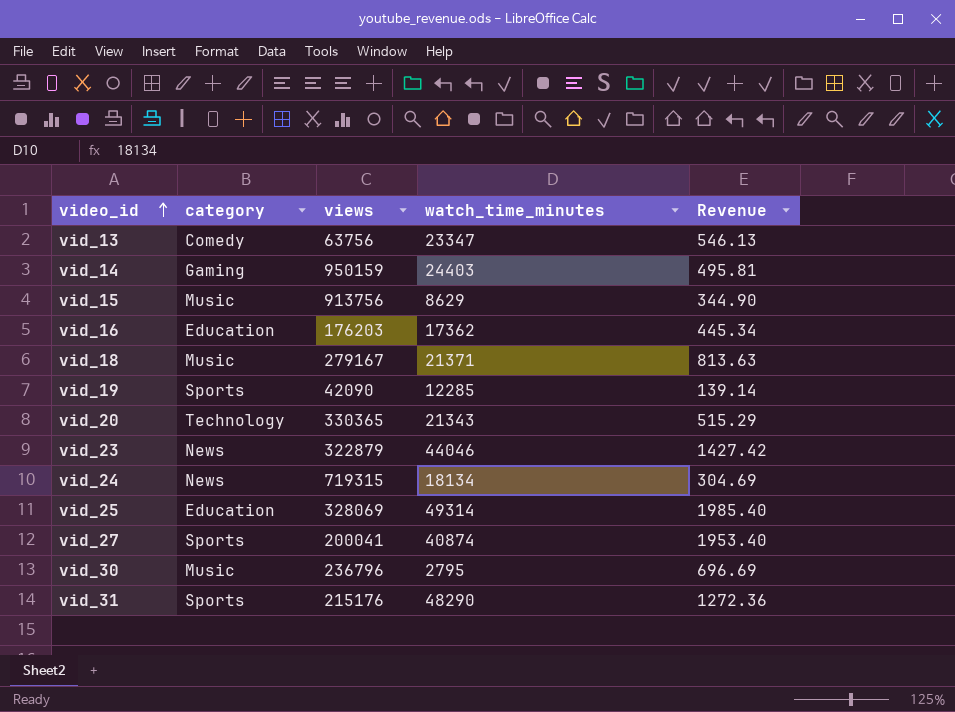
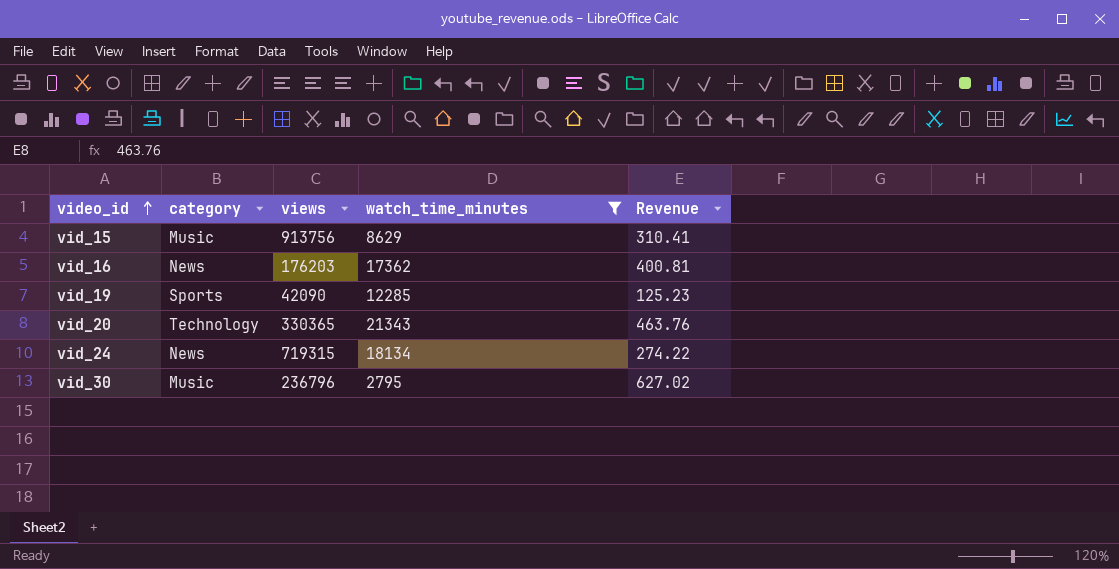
filter: none -> watch_time_minutes <= 21343
vid_15 | Revenue: 344.90 -> 310.41
vid_16 | category: Education -> News
vid_16 | Revenue: 445.34 -> 400.81
vid_19 | Revenue: 139.14 -> 125.23
vid_20 | Revenue: 515.29 -> 463.76
vid_24 | Revenue: 304.69 -> 274.22
vid_30 | Revenue: 696.69 -> 627.02

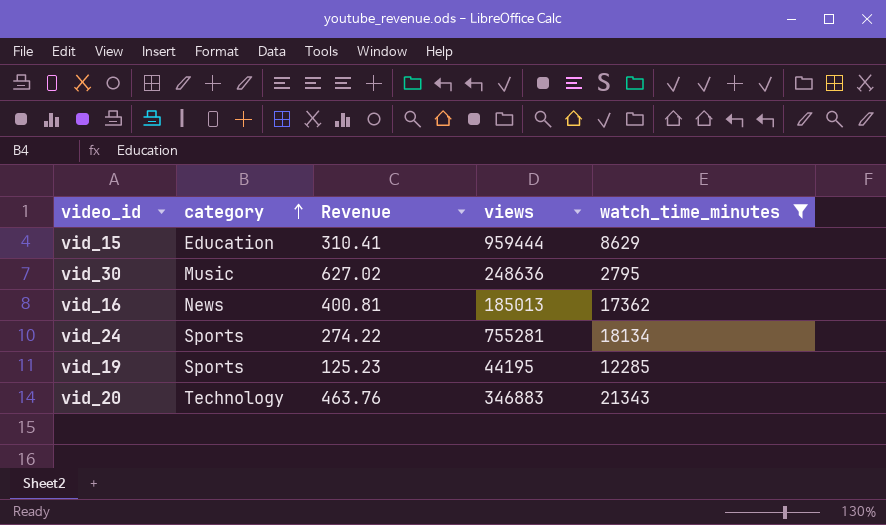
row order: video_id ascending -> category ascending
column Revenue | position: 5 -> 3
vid_15 | category: Music -> Education
vid_15 | views: 913756 -> 959444
vid_30 | views: 236796 -> 248636
vid_16 | views: 176203 -> 185013
vid_24 | category: News -> Sports
vid_24 | views: 719315 -> 755281
vid_19 | views: 42090 -> 44195
vid_20 | views: 330365 -> 346883

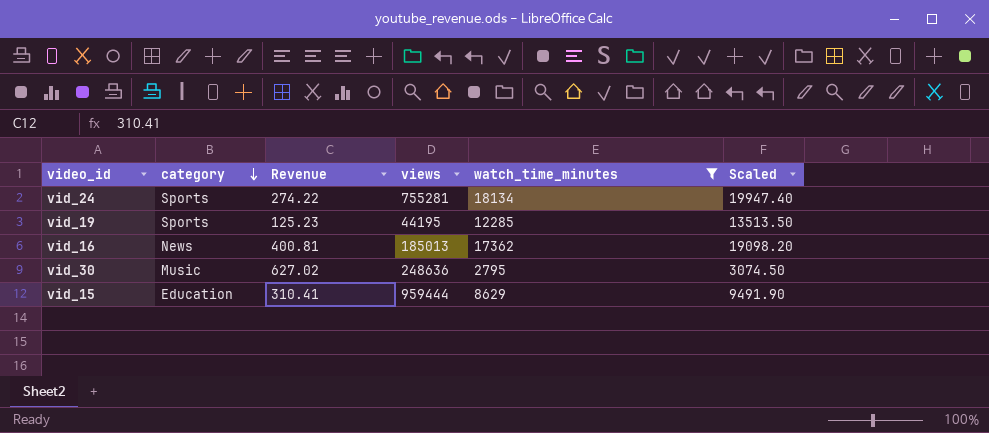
row order: category ascending -> category descending
column Scaled | formula: none -> [watch_time_minutes] * 1.1
row vid_20: Technology | 463.76 | 346883 | 21343 -> none

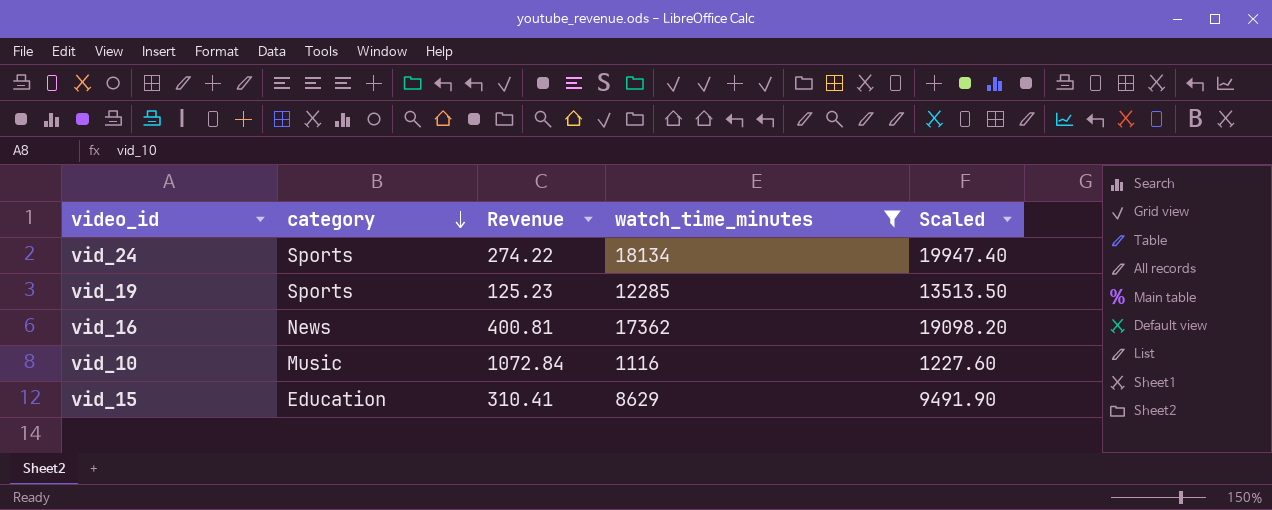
column views | position: 4 -> none
row vid_30: Music | 627.02 | 248636 | 2795 | 3074.50 -> none
row vid_10: none -> Music | 1072.84 | 1116 | 1227.60

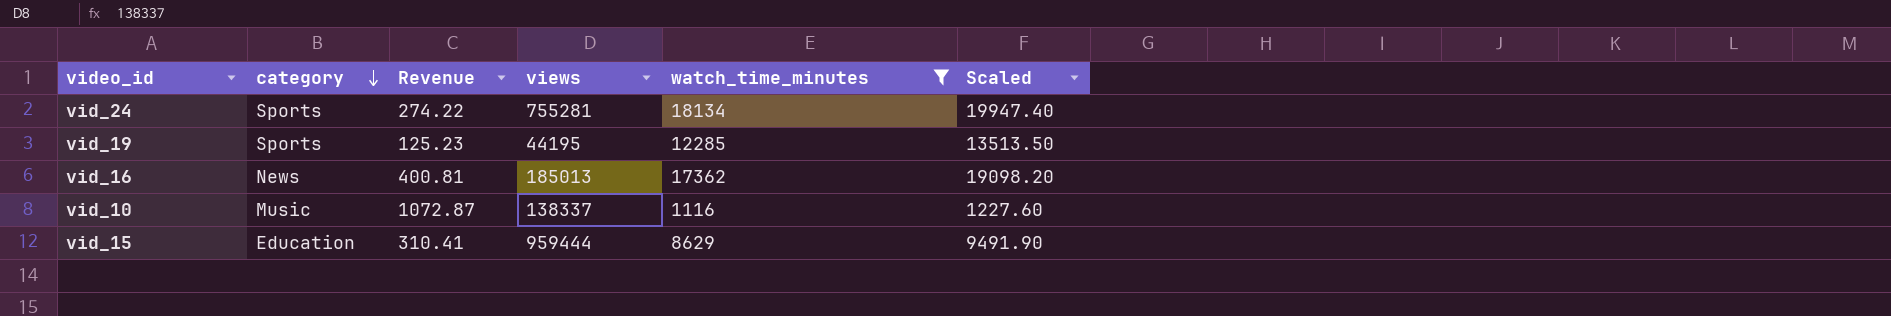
column views | position: none -> 4
vid_10 | Revenue: 1072.84 -> 1072.87

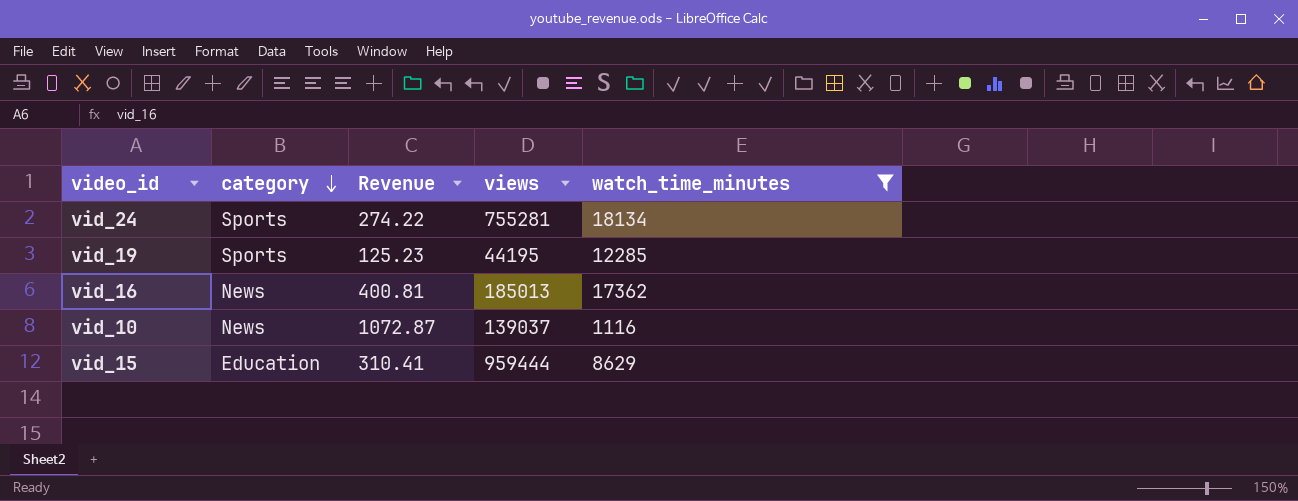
column Scaled | formula: [watch_time_minutes] * 1.1 -> none
vid_10 | category: Music -> News
vid_10 | views: 138337 -> 139037

